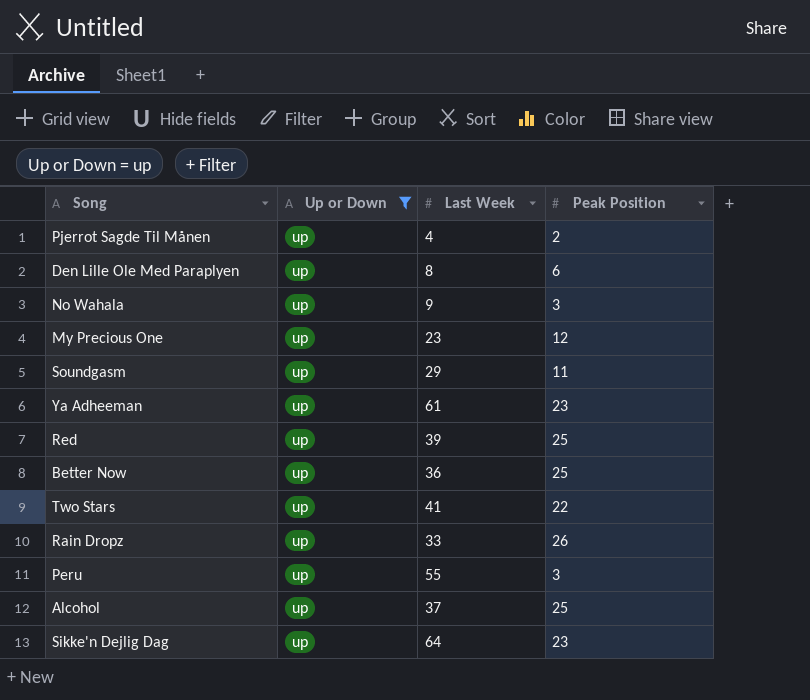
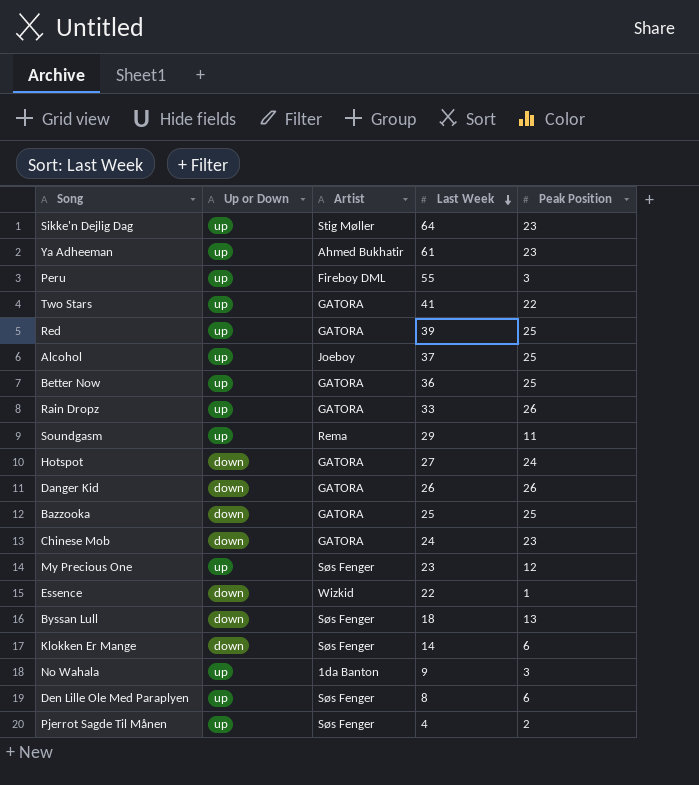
filter: Up or Down = up -> none
row order: none -> Last Week descending
column Artist | position: none -> 3

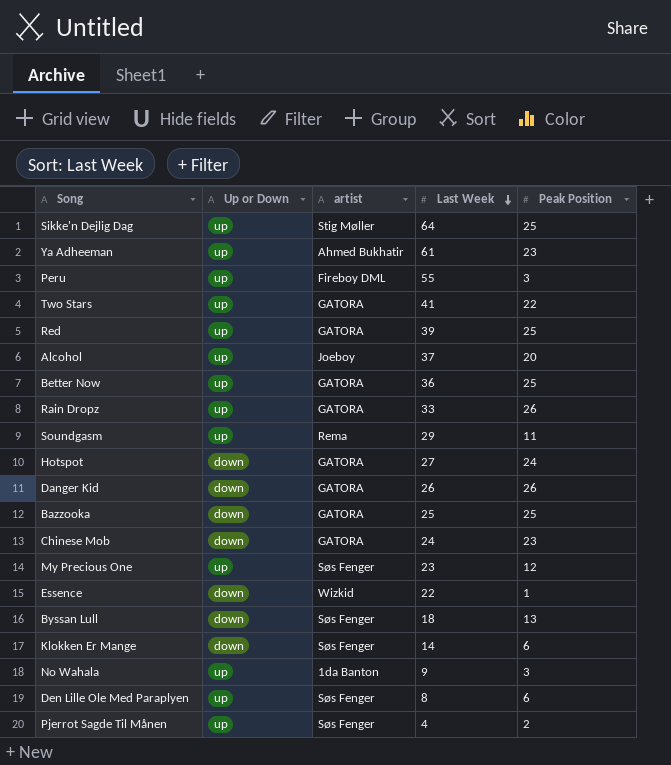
column name: Artist -> artist
Sikke'n Dejlig Dag | Peak Position: 23 -> 25
Alcohol | Peak Position: 25 -> 20

